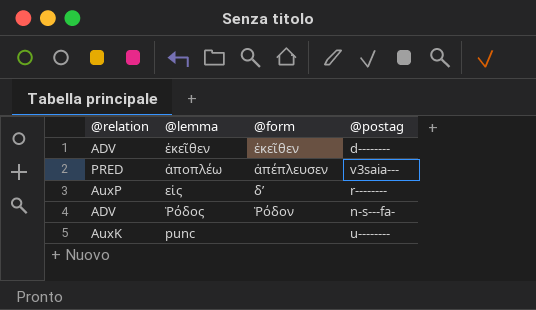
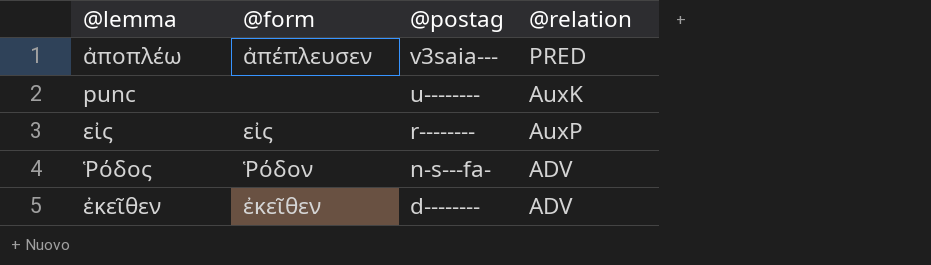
row order: none -> @postag descending
column @relation | position: 1 -> 4
εἰς | @form: δʼ -> εἰς

